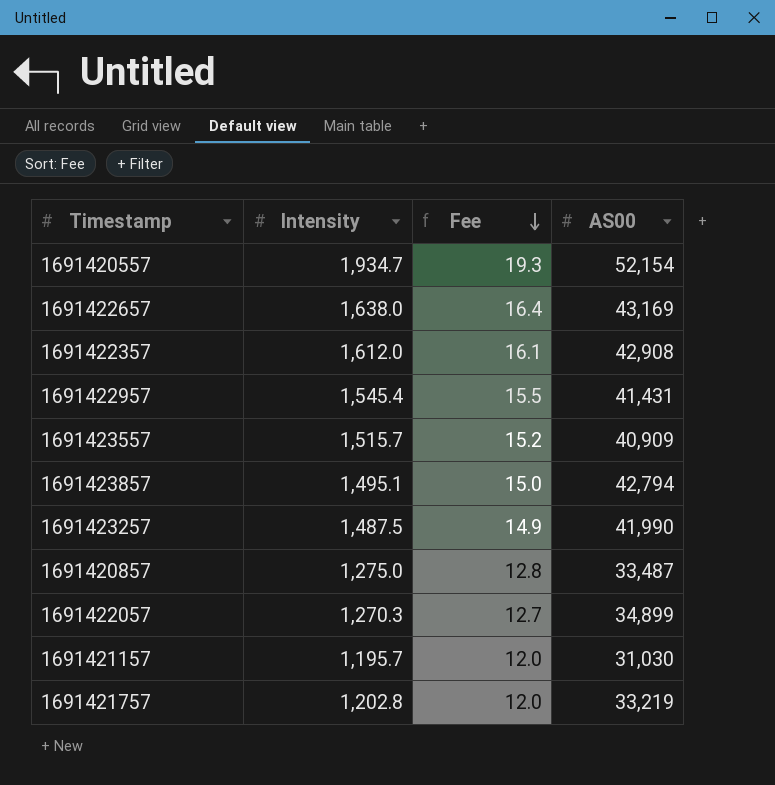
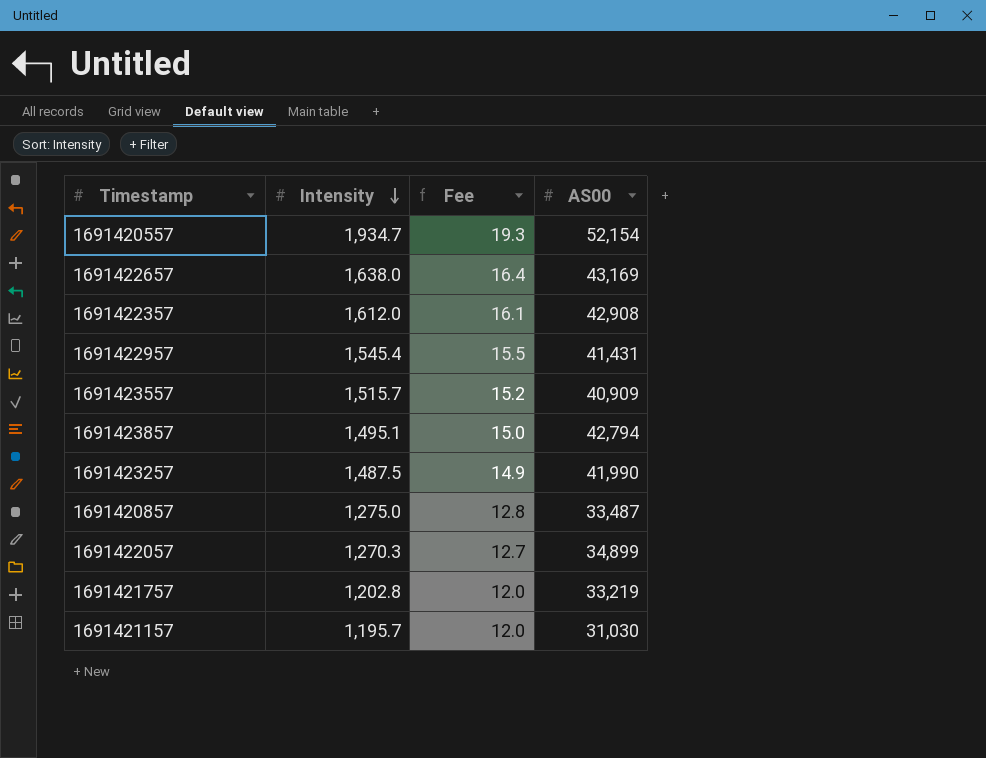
row order: Fee descending -> Intensity descending

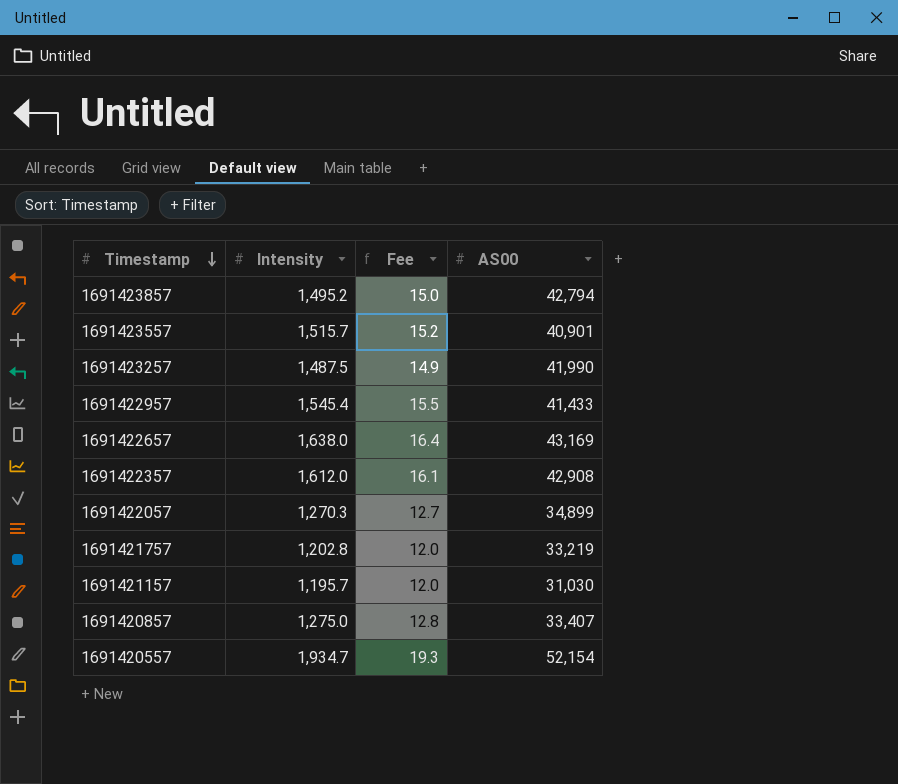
row order: Intensity descending -> Timestamp descending
1691423857 | Intensity: 1,495.1 -> 1,495.2
1691423557 | AS00: 40,909 -> 40,901
1691422957 | AS00: 41,431 -> 41,433
1691420857 | AS00: 33,487 -> 33,407

